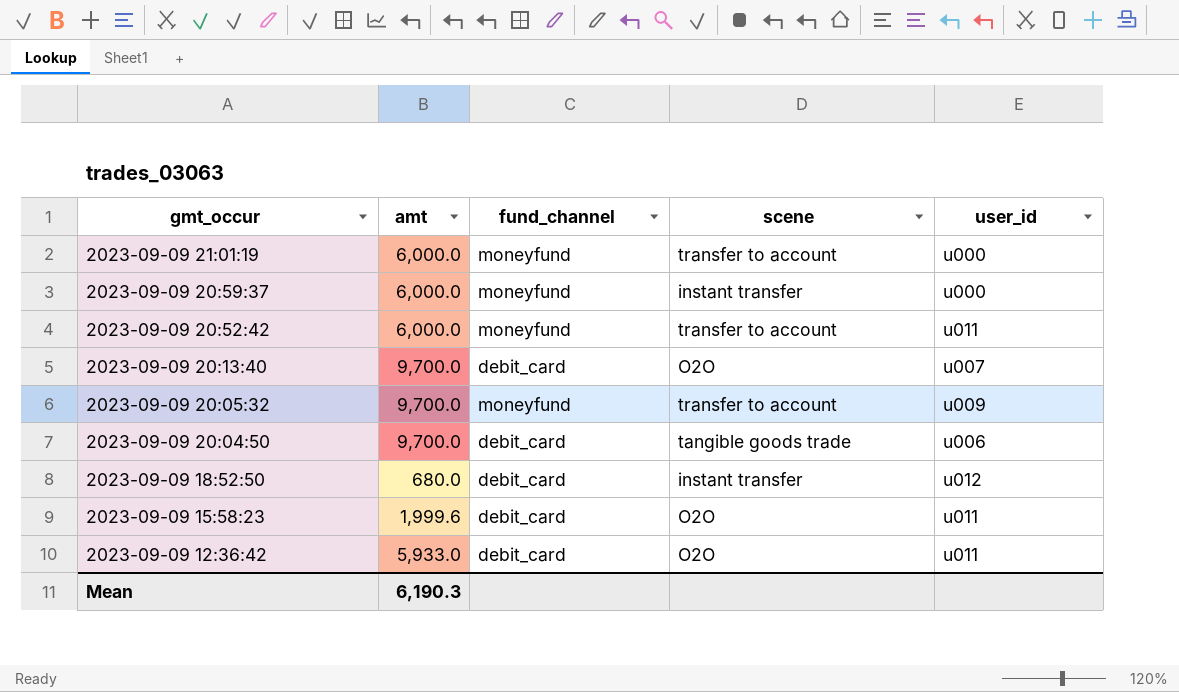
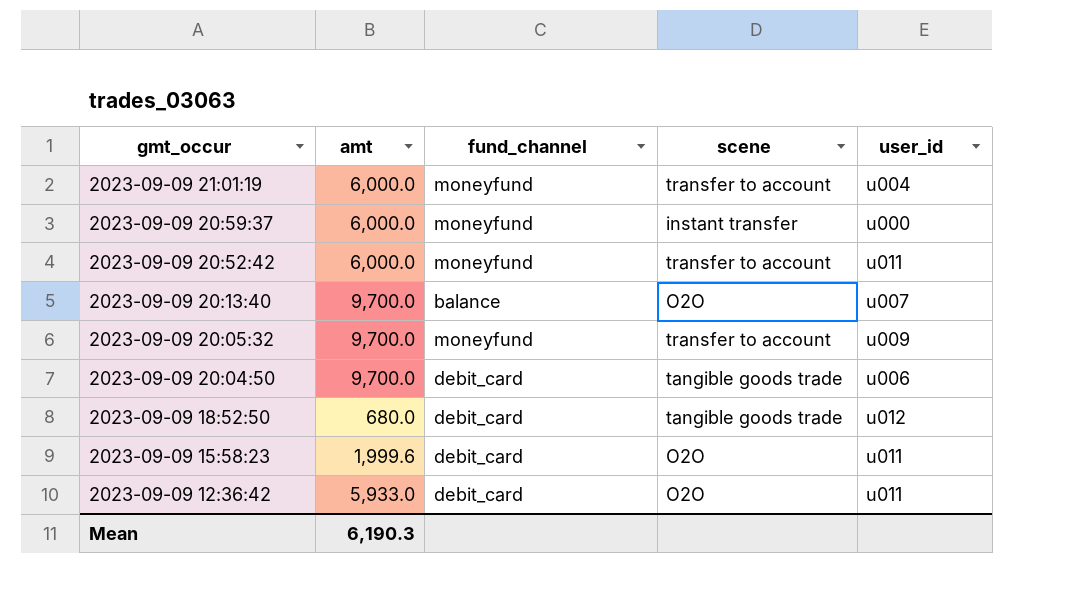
2023-09-09 21:01:19 | user_id: u000 -> u004
2023-09-09 20:13:40 | fund_channel: debit_card -> balance
2023-09-09 18:52:50 | scene: instant transfer -> tangible goods trade

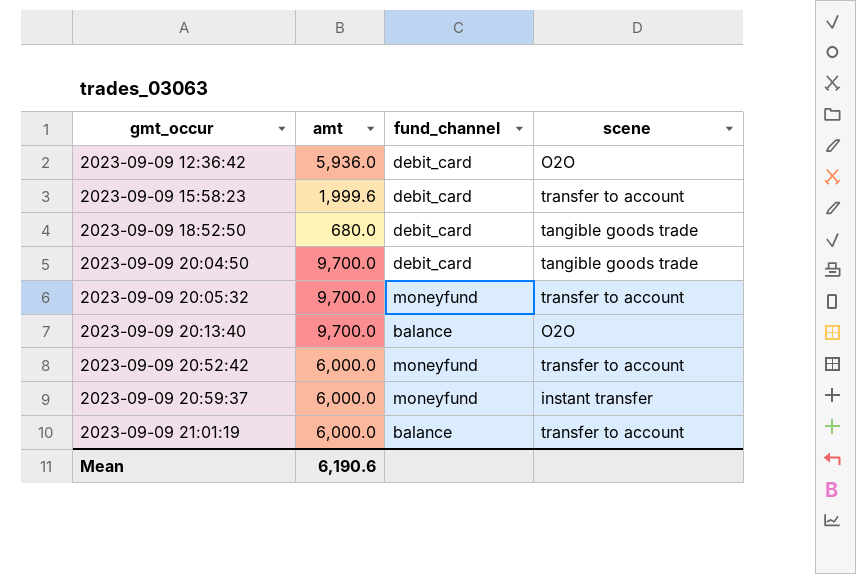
row order: gmt_occur descending -> gmt_occur ascending
column user_id | position: 5 -> none
2023-09-09 12:36:42 | amt: 5,933.0 -> 5,936.0
2023-09-09 15:58:23 | scene: O2O -> transfer to account
2023-09-09 21:01:19 | fund_channel: moneyfund -> balance
Mean | amt: 6,190.3 -> 6,190.6

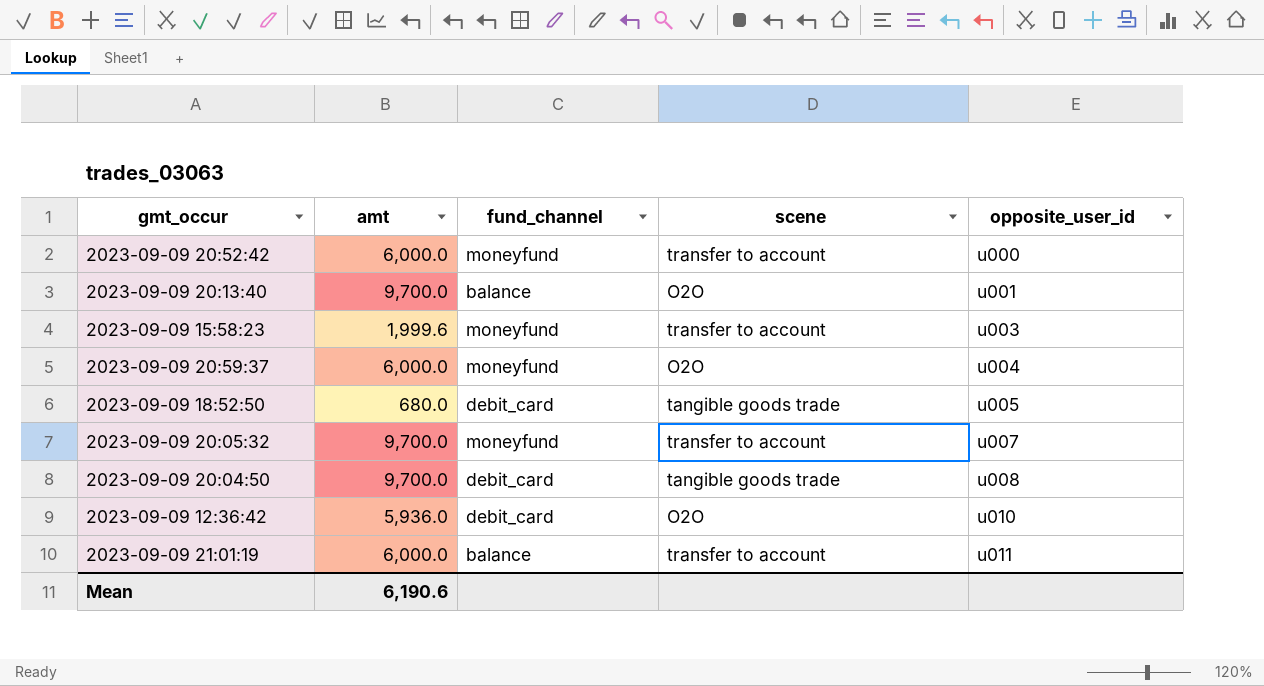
row order: gmt_occur ascending -> opposite_user_id ascending
column opposite_user_id | position: none -> 5
2023-09-09 15:58:23 | fund_channel: debit_card -> moneyfund
2023-09-09 20:59:37 | scene: instant transfer -> O2O

